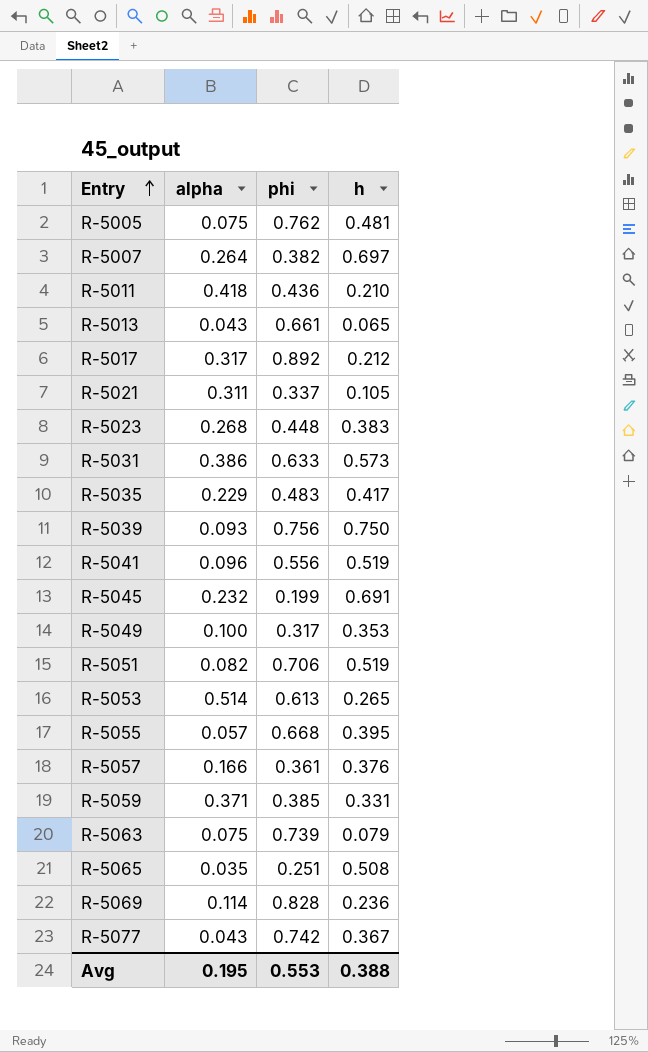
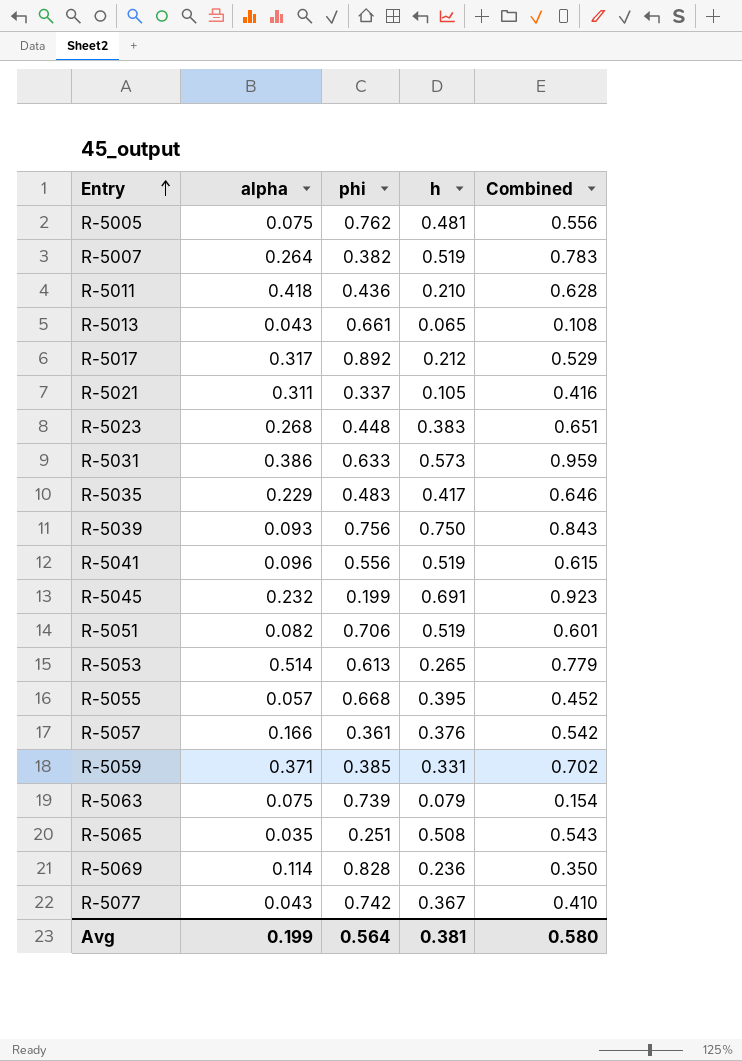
column Combined | formula: none -> [alpha] + [h]
row R-5049: 0.100 | 0.317 | 0.353 -> none
R-5007 | h: 0.697 -> 0.519
Avg | alpha: 0.195 -> 0.199
Avg | phi: 0.553 -> 0.564
Avg | h: 0.388 -> 0.381

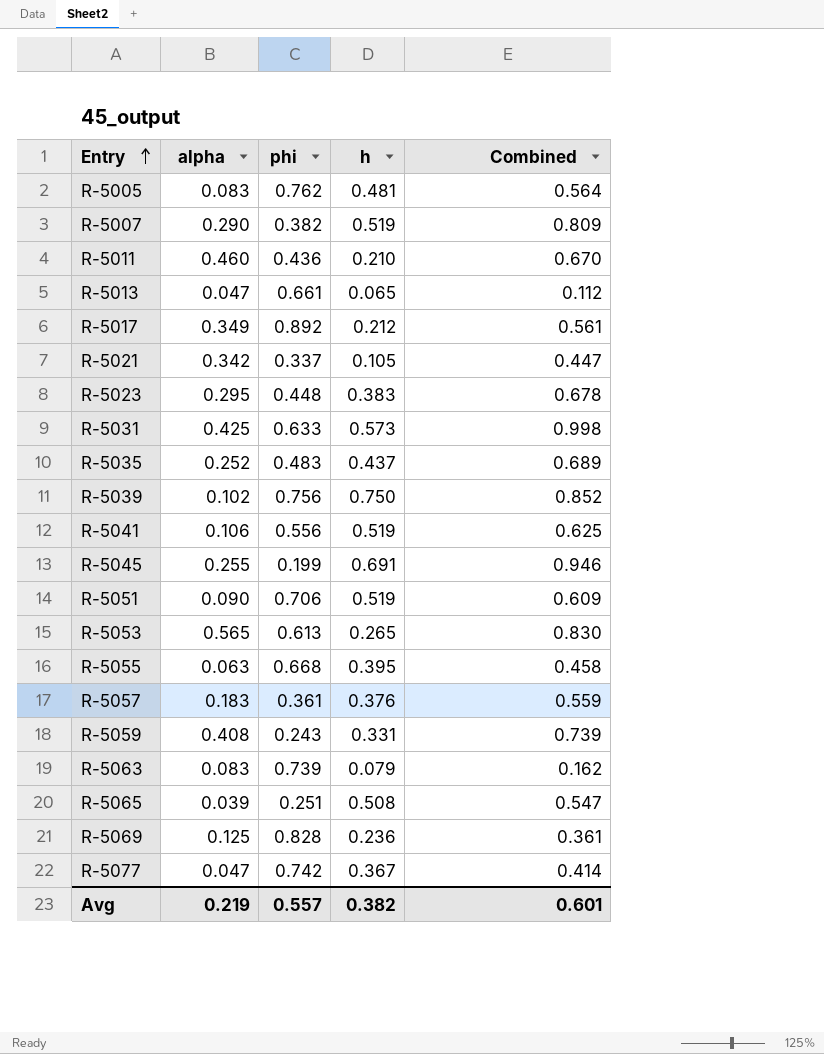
R-5005 | alpha: 0.075 -> 0.083
R-5005 | Combined: 0.556 -> 0.564
R-5007 | alpha: 0.264 -> 0.290
R-5007 | Combined: 0.783 -> 0.809
R-5011 | alpha: 0.418 -> 0.460
R-5011 | Combined: 0.628 -> 0.670
R-5013 | alpha: 0.043 -> 0.047
R-5013 | Combined: 0.108 -> 0.112
R-5017 | alpha: 0.317 -> 0.349
R-5017 | Combined: 0.529 -> 0.561
R-5021 | alpha: 0.311 -> 0.342
R-5021 | Combined: 0.416 -> 0.447
R-5023 | alpha: 0.268 -> 0.295
R-5023 | Combined: 0.651 -> 0.678
R-5031 | alpha: 0.386 -> 0.425
R-5031 | Combined: 0.959 -> 0.998
R-5035 | alpha: 0.229 -> 0.252
R-5035 | h: 0.417 -> 0.437
R-5035 | Combined: 0.646 -> 0.689
R-5039 | alpha: 0.093 -> 0.102
R-5039 | Combined: 0.843 -> 0.852
R-5041 | alpha: 0.096 -> 0.106
R-5041 | Combined: 0.615 -> 0.625
R-5045 | alpha: 0.232 -> 0.255
R-5045 | Combined: 0.923 -> 0.946
R-5051 | alpha: 0.082 -> 0.090
R-5051 | Combined: 0.601 -> 0.609
R-5053 | alpha: 0.514 -> 0.565
R-5053 | Combined: 0.779 -> 0.830
R-5055 | alpha: 0.057 -> 0.063
R-5055 | Combined: 0.452 -> 0.458
R-5057 | alpha: 0.166 -> 0.183
R-5057 | Combined: 0.542 -> 0.559
R-5059 | alpha: 0.371 -> 0.408
R-5059 | phi: 0.385 -> 0.243
R-5059 | Combined: 0.702 -> 0.739
R-5063 | alpha: 0.075 -> 0.083
R-5063 | Combined: 0.154 -> 0.162
R-5065 | alpha: 0.035 -> 0.039
R-5065 | Combined: 0.543 -> 0.547
R-5069 | alpha: 0.114 -> 0.125
R-5069 | Combined: 0.350 -> 0.361
R-5077 | alpha: 0.043 -> 0.047
R-5077 | Combined: 0.410 -> 0.414
Avg | alpha: 0.199 -> 0.219
Avg | phi: 0.564 -> 0.557
Avg | h: 0.381 -> 0.382
Avg | Combined: 0.580 -> 0.601

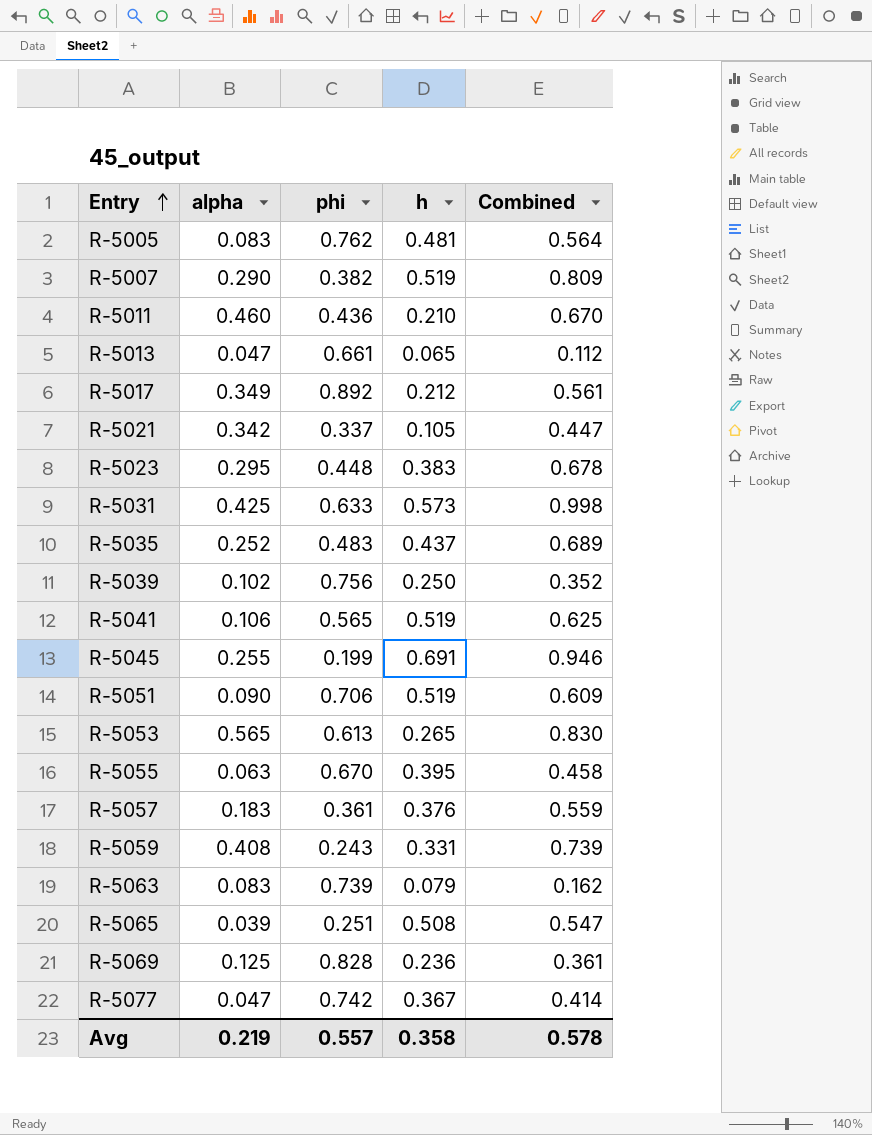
R-5039 | h: 0.750 -> 0.250
R-5039 | Combined: 0.852 -> 0.352
R-5041 | phi: 0.556 -> 0.565
R-5055 | phi: 0.668 -> 0.670
Avg | h: 0.382 -> 0.358
Avg | Combined: 0.601 -> 0.578

